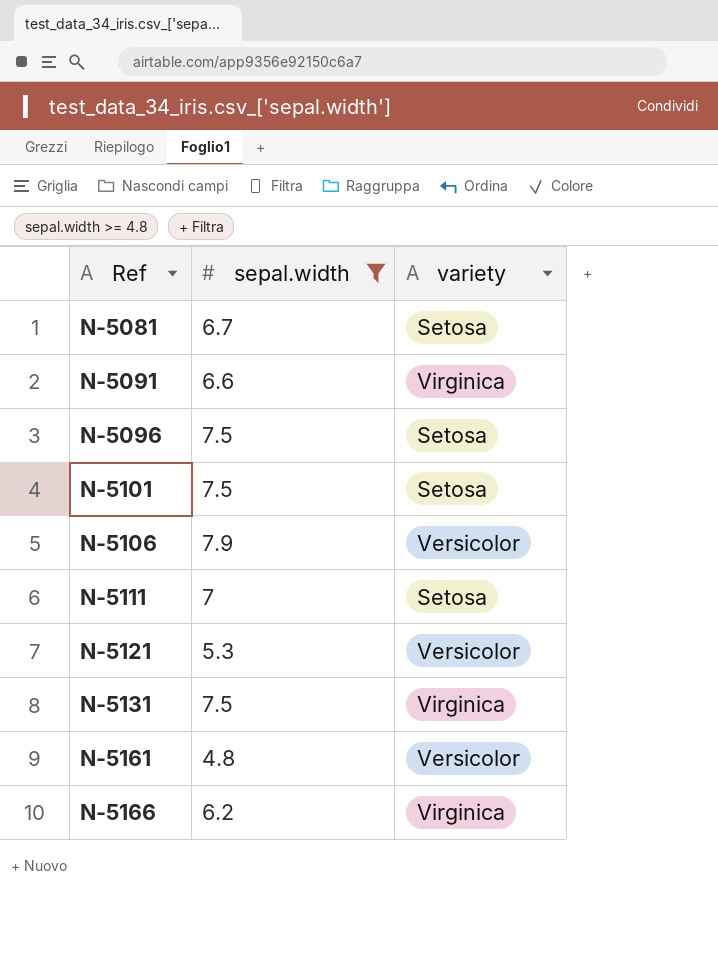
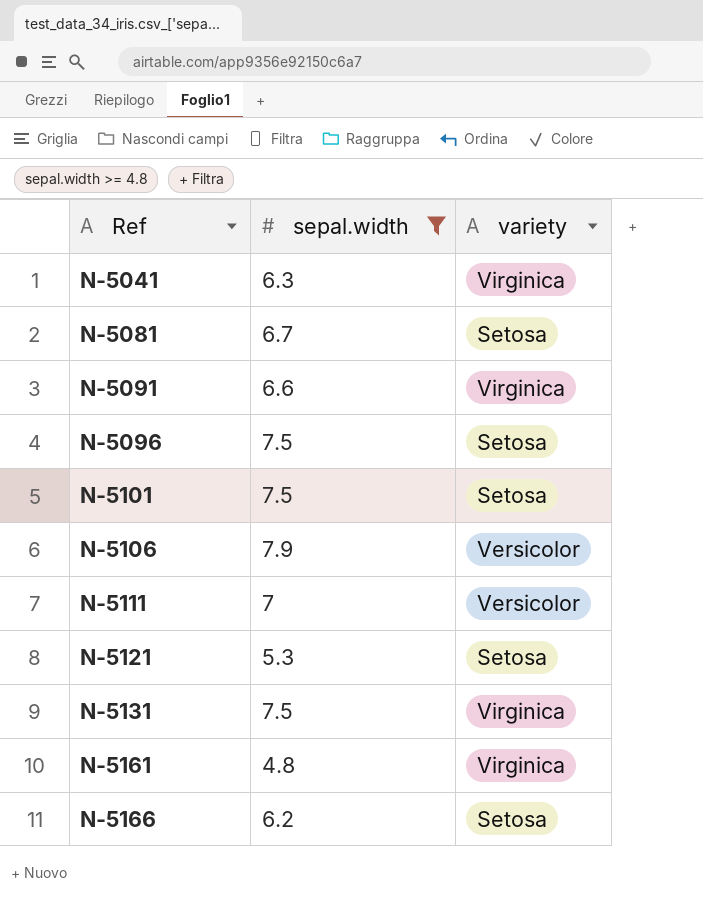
row N-5041: none -> 6.3 | Virginica
N-5111 | variety: Setosa -> Versicolor
N-5121 | variety: Versicolor -> Setosa
N-5161 | variety: Versicolor -> Virginica
N-5166 | variety: Virginica -> Setosa

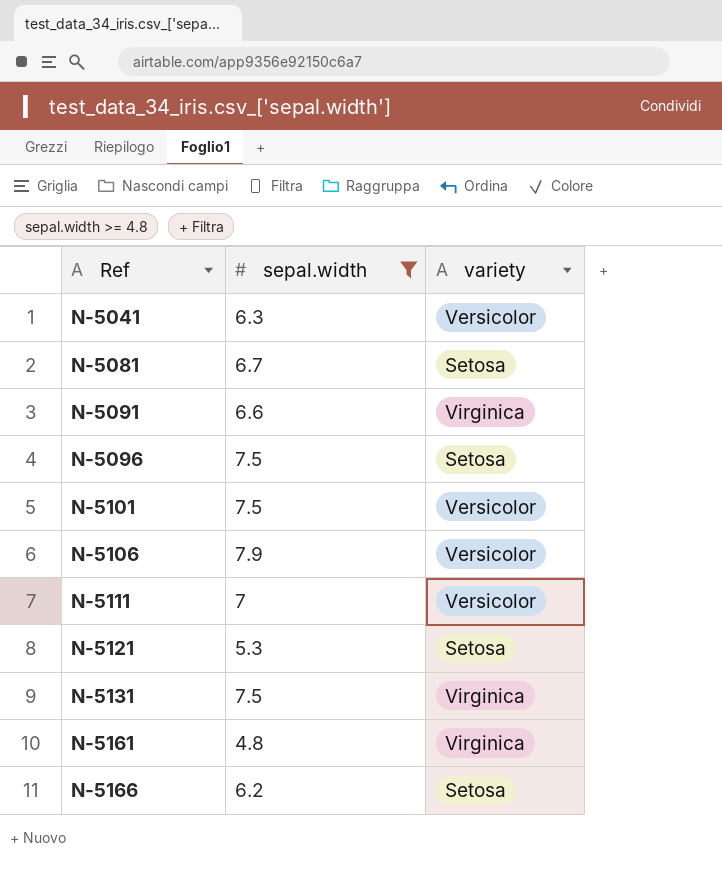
N-5041 | variety: Virginica -> Versicolor
N-5101 | variety: Setosa -> Versicolor

